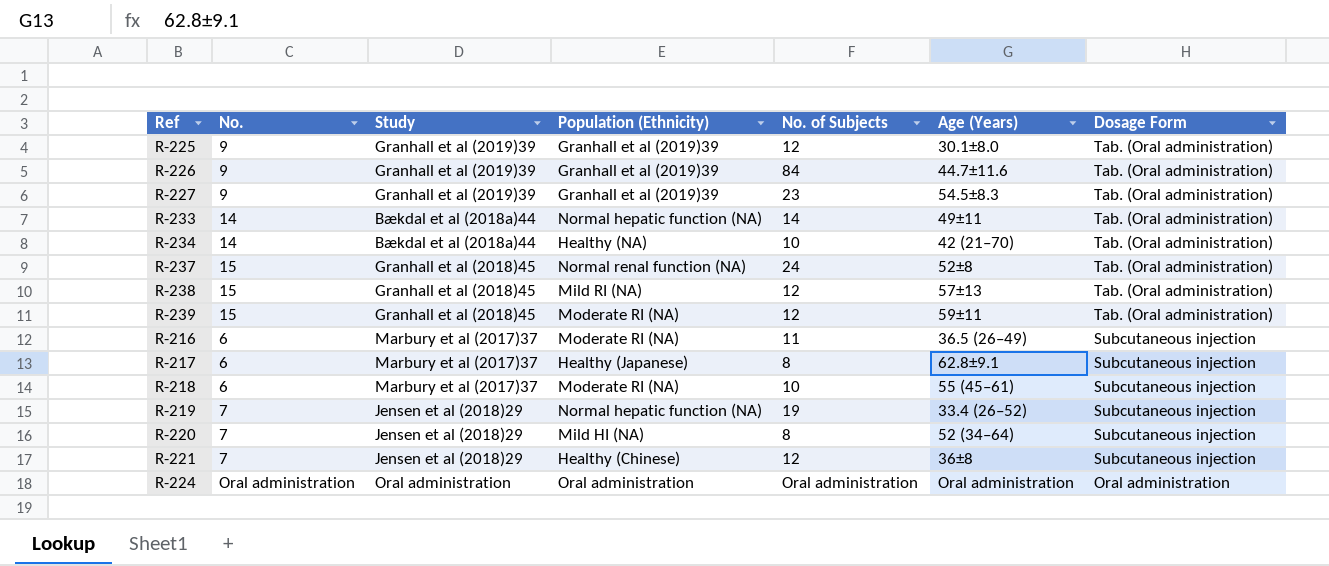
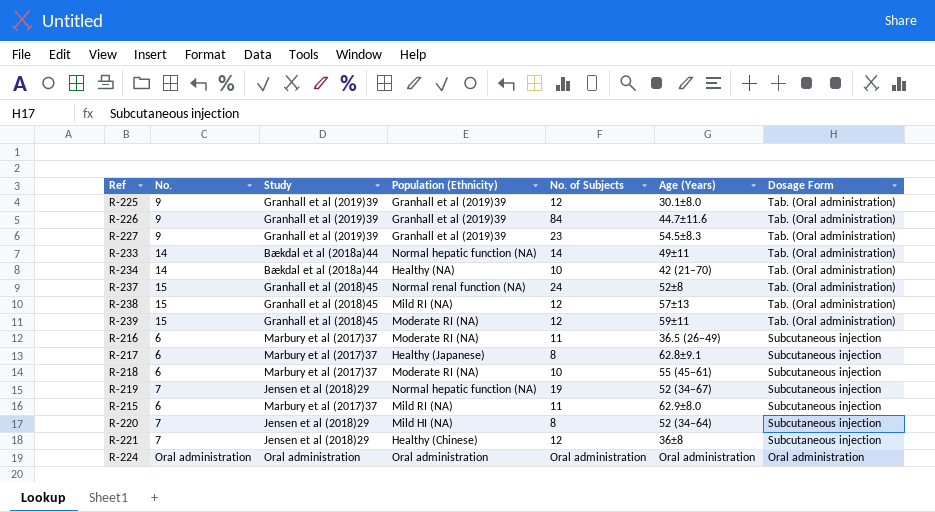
R-219 | Age (Years): 33.4 (26–52) -> 52 (34–67)
row R-215: none -> 6 | Marbury et al (2017)37 | Mild RI (NA) | 11 | 62.9±8.0 | Subcutaneous injection

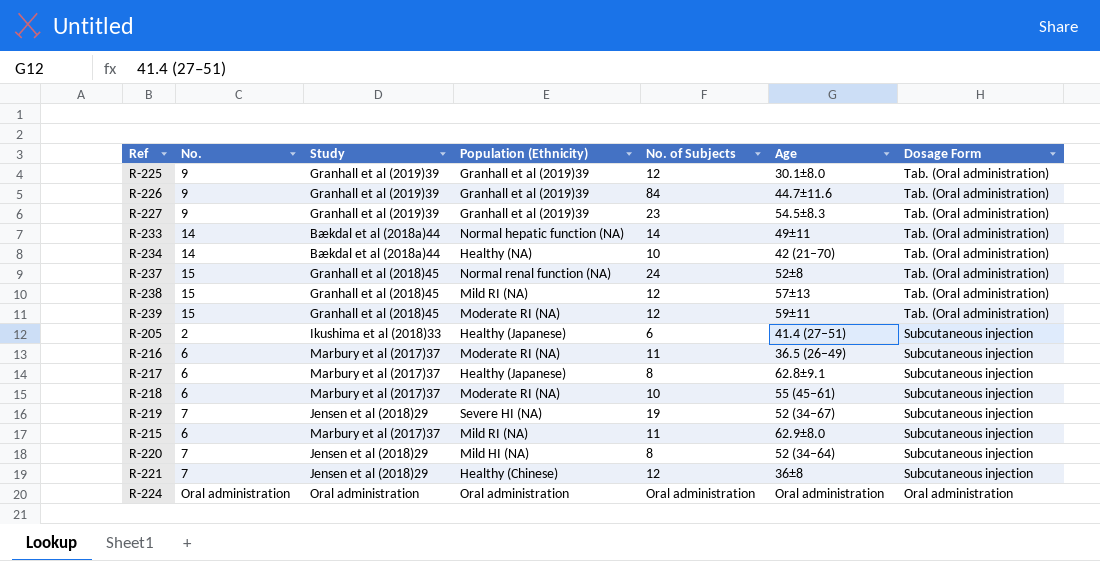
column name: Age (Years) -> Age
row R-205: none -> 2 | Ikushima et al (2018)33 | Healthy (Japanese) | 6 | 41.4 (27–51) | Subcutaneous injection
R-219 | Population (Ethnicity): Normal hepatic function (NA) -> Severe HI (NA)

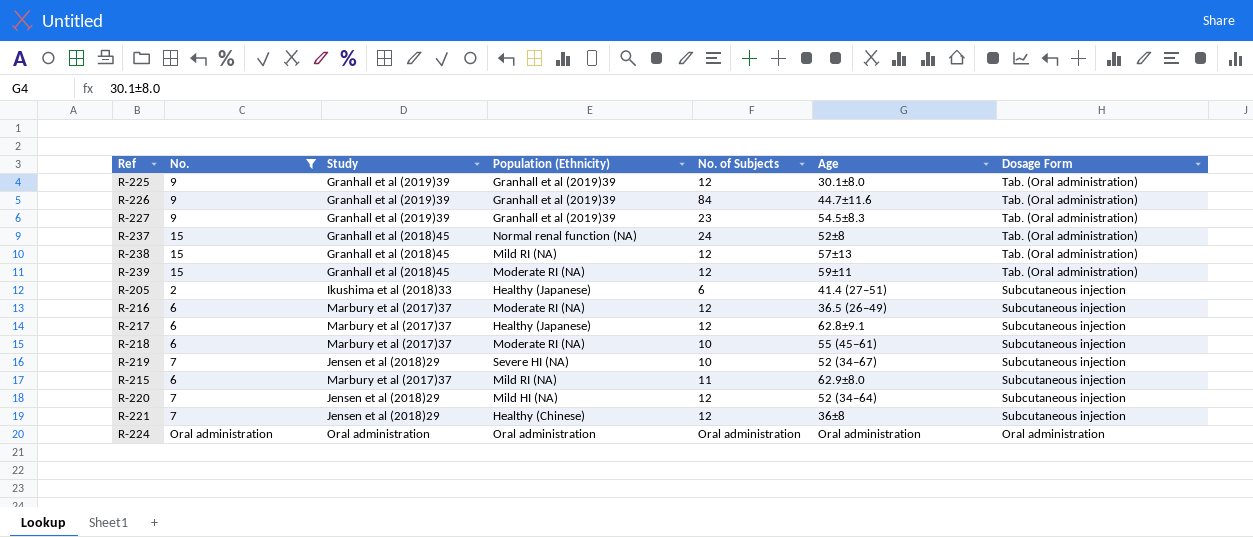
filter: none -> No. != 14
R-216 | No. of Subjects: 11 -> 12
R-217 | No. of Subjects: 8 -> 12
R-219 | No. of Subjects: 19 -> 10
R-220 | No. of Subjects: 8 -> 12

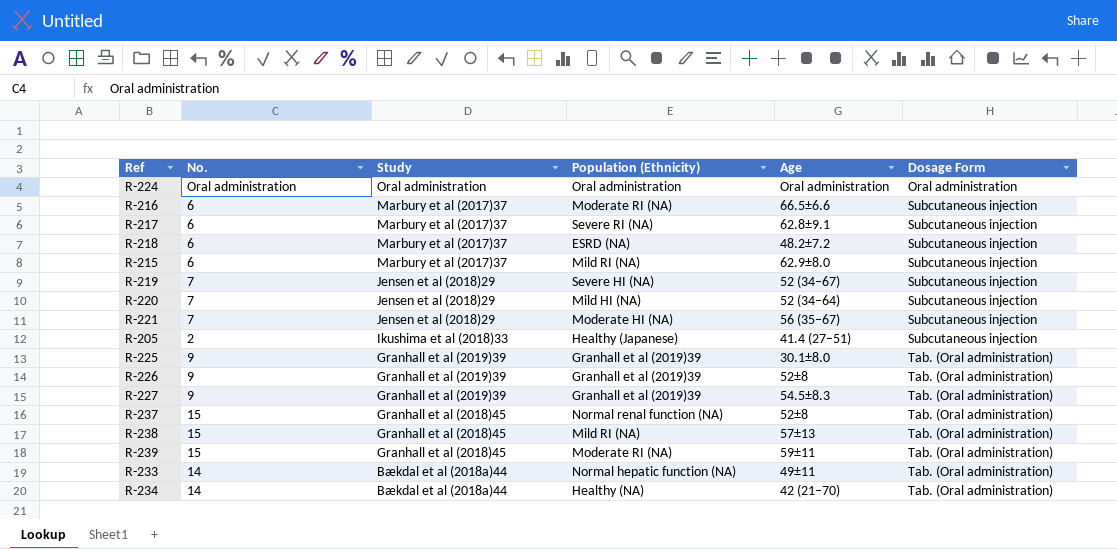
filter: No. != 14 -> none
row order: Dosage Form descending -> Study descending
column No. of Subjects | position: 5 -> none
R-216 | Age: 36.5 (26–49) -> 66.5±6.6
R-217 | Population (Ethnicity): Healthy (Japanese) -> Severe RI (NA)
R-218 | Population (Ethnicity): Moderate RI (NA) -> ESRD (NA)
R-218 | Age: 55 (45–61) -> 48.2±7.2
R-221 | Population (Ethnicity): Healthy (Chinese) -> Moderate HI (NA)
R-221 | Age: 36±8 -> 56 (35–67)
R-226 | Age: 44.7±11.6 -> 52±8

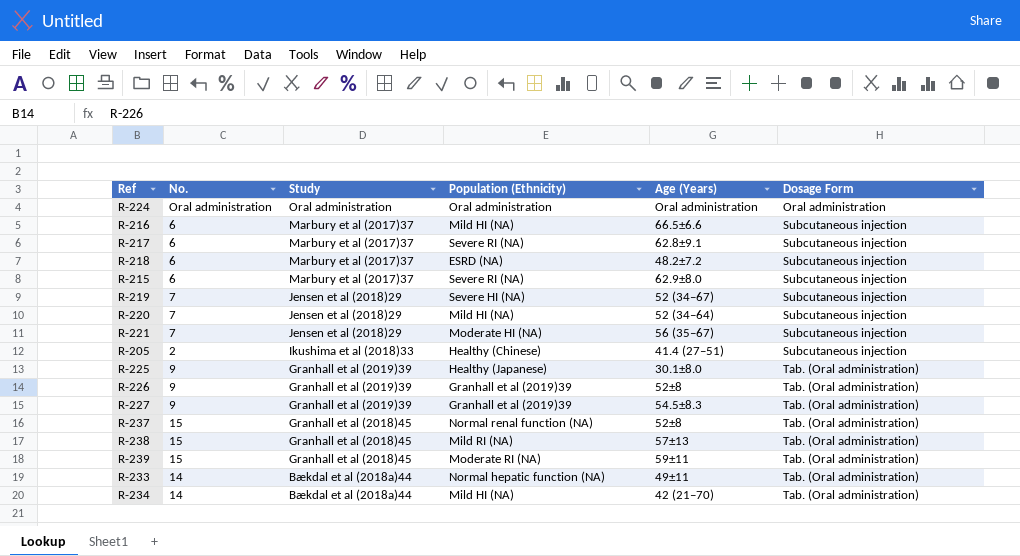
column name: Age -> Age (Years)
R-216 | Population (Ethnicity): Moderate RI (NA) -> Mild HI (NA)
R-215 | Population (Ethnicity): Mild RI (NA) -> Severe RI (NA)
R-205 | Population (Ethnicity): Healthy (Japanese) -> Healthy (Chinese)
R-225 | Population (Ethnicity): Granhall et al (2019)39 -> Healthy (Japanese)
R-234 | Population (Ethnicity): Healthy (NA) -> Mild HI (NA)

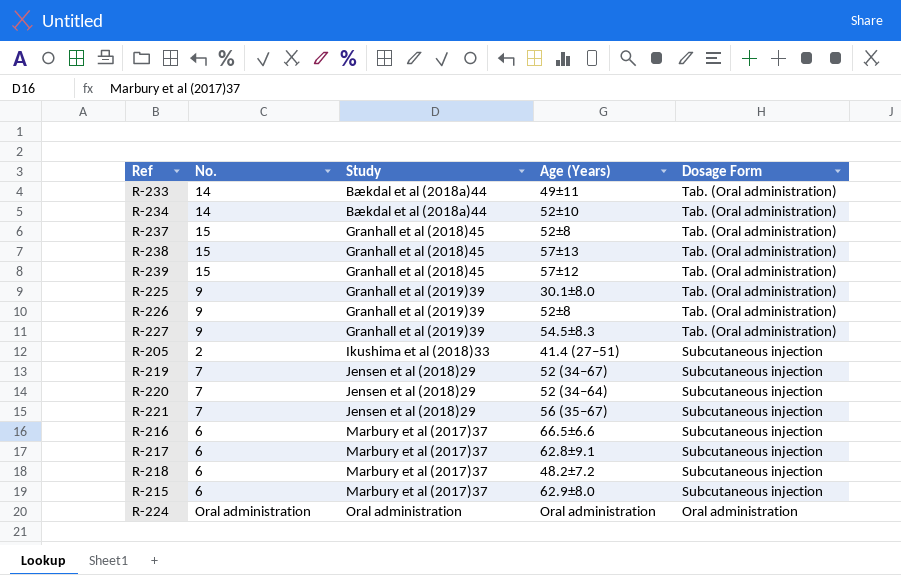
row order: Study descending -> Study ascending
column Population (Ethnicity) | position: 4 -> none
R-234 | Age (Years): 42 (21–70) -> 52±10
R-239 | Age (Years): 59±11 -> 57±12

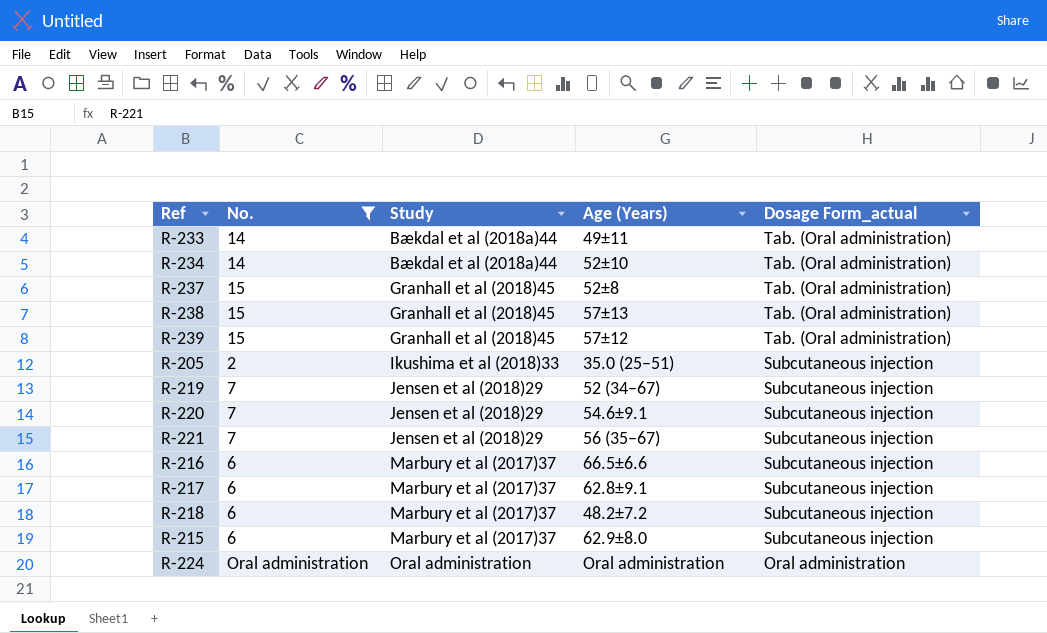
filter: none -> No. != 9
column name: Dosage Form -> Dosage Form_actual
R-205 | Age (Years): 41.4 (27–51) -> 35.0 (25–51)
R-220 | Age (Years): 52 (34–64) -> 54.6±9.1

